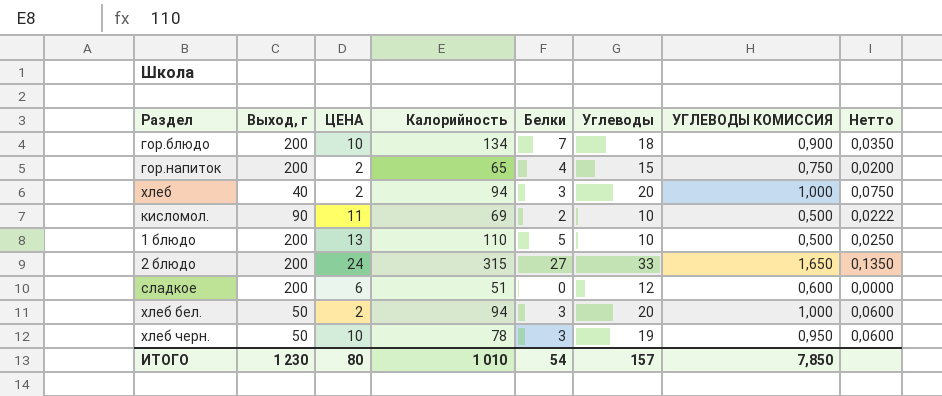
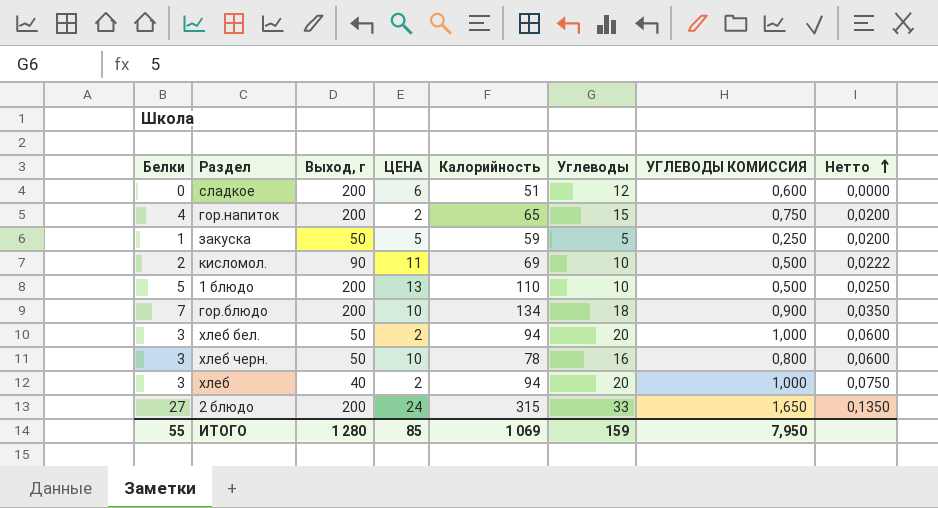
row order: none -> Нетто ascending
column Белки | position: 5 -> 1
row закуска: none -> 1 | 50 | 5 | 59 | 5 | 0,250 | 0,0200
хлеб черн. | Углеводы: 19 -> 16
хлеб черн. | УГЛЕВОДЫ КОМИССИЯ: 0,950 -> 0,800
ИТОГО | Белки: 54 -> 55
ИТОГО | Выход, г: 1 230 -> 1 280
ИТОГО | ЦЕНА: 80 -> 85
ИТОГО | Калорийность: 1 010 -> 1 069
ИТОГО | Углеводы: 157 -> 159
ИТОГО | УГЛЕВОДЫ КОМИССИЯ: 7,850 -> 7,950

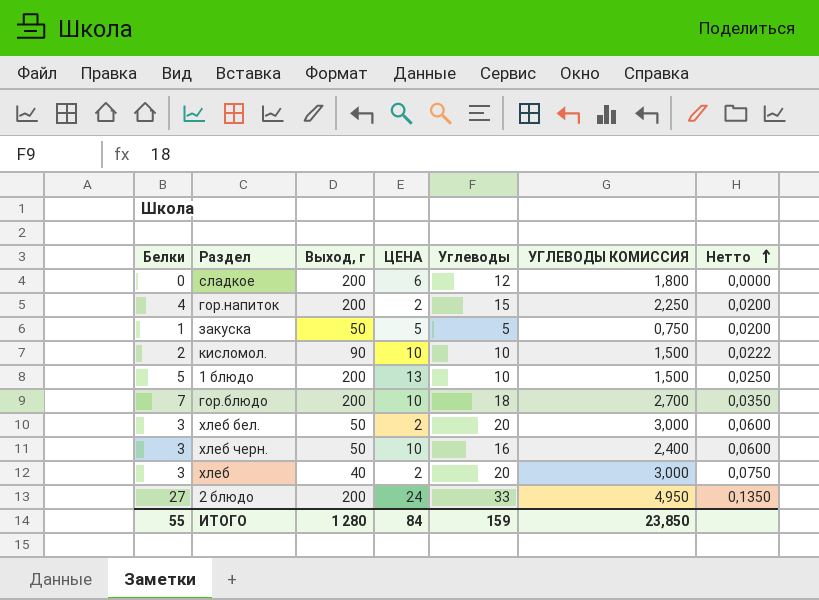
column Калорийность | position: 5 -> none
column УГЛЕВОДЫ КОМИССИЯ | formula: [Углеводы] * 0,05 -> [Углеводы] * 0,15
кисломол. | ЦЕНА: 11 -> 10
ИТОГО | ЦЕНА: 85 -> 84
ИТОГО | УГЛЕВОДЫ КОМИССИЯ: 7,950 -> 23,850

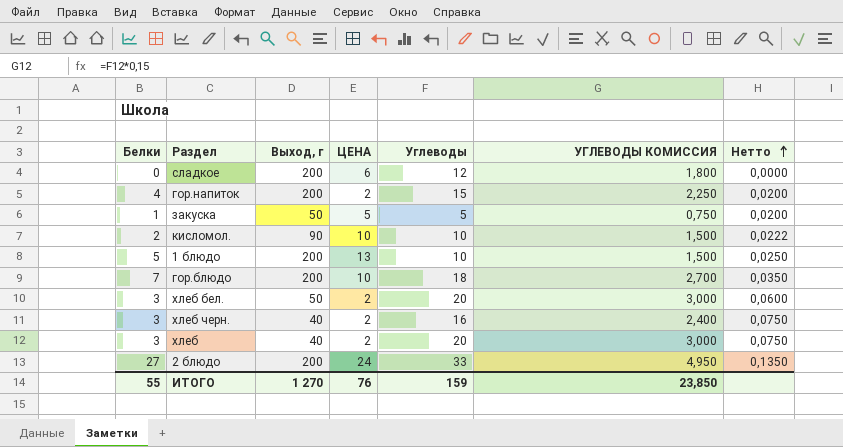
хлеб черн. | Выход, г: 50 -> 40
хлеб черн. | ЦЕНА: 10 -> 2
хлеб черн. | Нетто: 0,0600 -> 0,0750
ИТОГО | Выход, г: 1 280 -> 1 270
ИТОГО | ЦЕНА: 84 -> 76

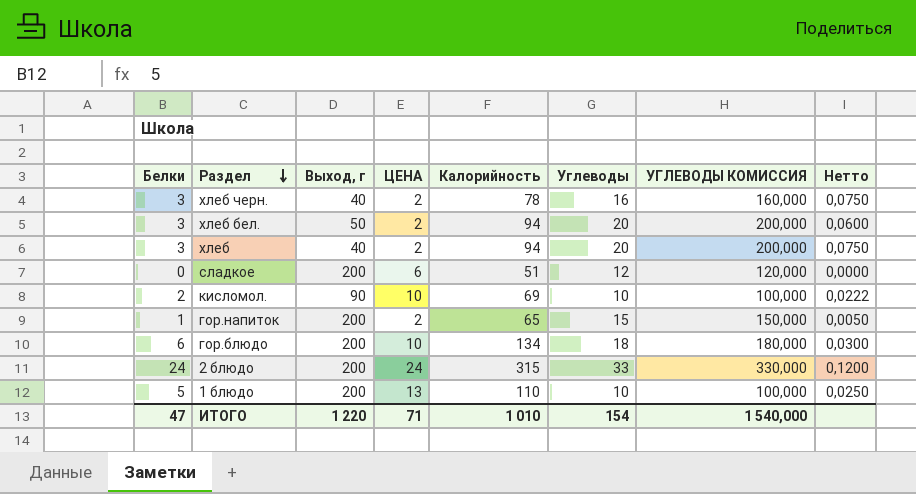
row order: Нетто ascending -> Раздел descending
column Калорийность | position: none -> 5
column УГЛЕВОДЫ КОМИССИЯ | formula: [Углеводы] * 0,15 -> [Углеводы] * 10
row закуска: 1 | 50 | 5 | 5 | 0,750 | 0,0200 -> none
гор.напиток | Белки: 4 -> 1
гор.напиток | Нетто: 0,0200 -> 0,0050
гор.блюдо | Белки: 7 -> 6
гор.блюдо | Нетто: 0,0350 -> 0,0300
2 блюдо | Белки: 27 -> 24
2 блюдо | Нетто: 0,1350 -> 0,1200
ИТОГО | Белки: 55 -> 47
ИТОГО | Выход, г: 1 270 -> 1 220
ИТОГО | ЦЕНА: 76 -> 71
ИТОГО | Углеводы: 159 -> 154
ИТОГО | УГЛЕВОДЫ КОМИССИЯ: 23,850 -> 1 540,000

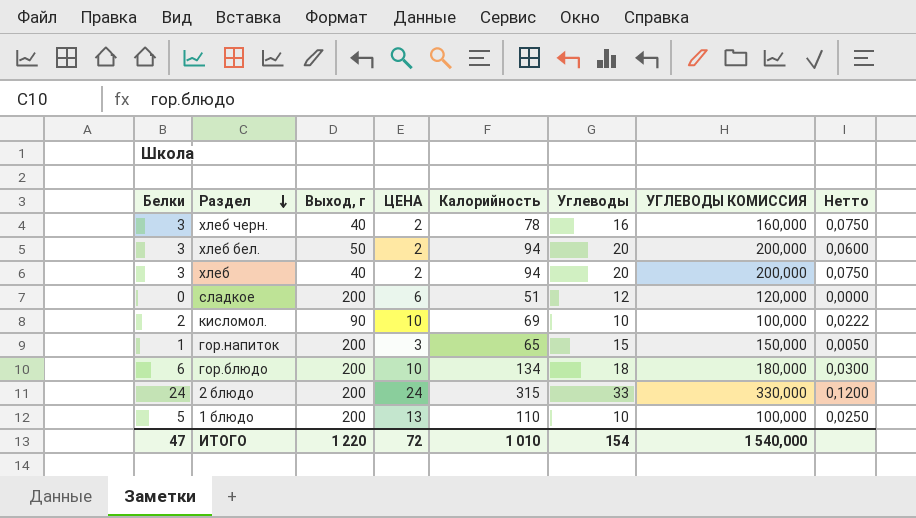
гор.напиток | ЦЕНА: 2 -> 3
ИТОГО | ЦЕНА: 71 -> 72

